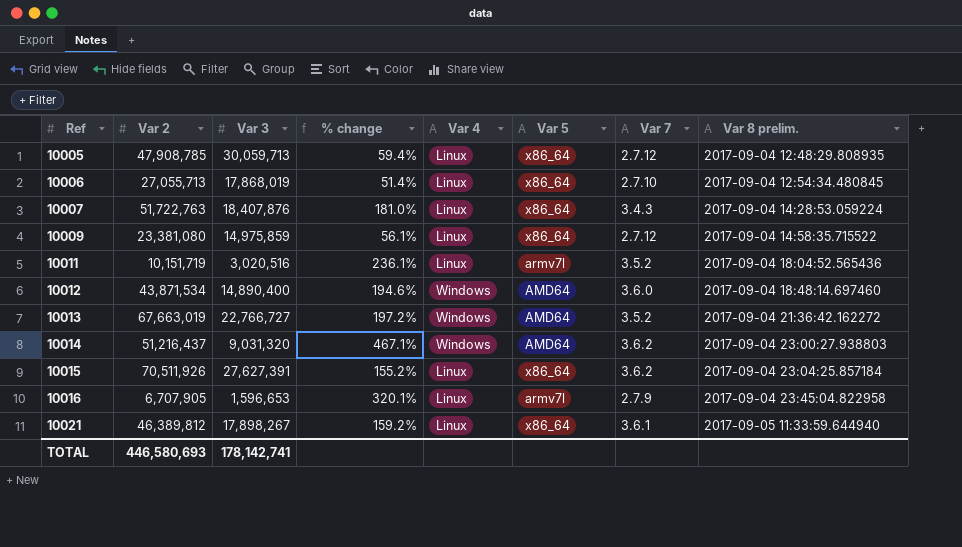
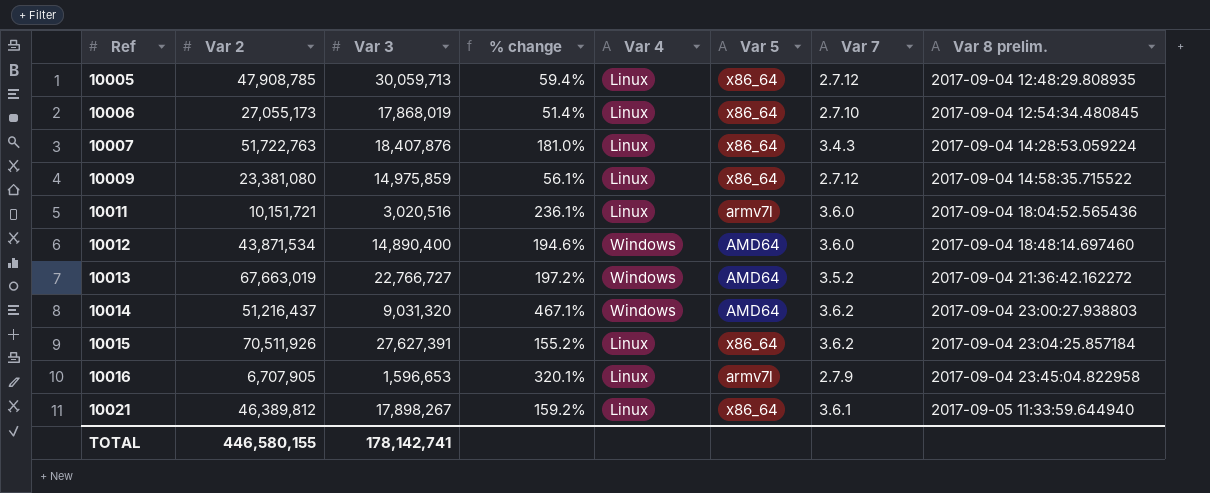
10006 | Var 2: 27,055,713 -> 27,055,173
10011 | Var 2: 10,151,719 -> 10,151,721
10011 | Var 7: 3.5.2 -> 3.6.0
TOTAL | Var 2: 446,580,693 -> 446,580,155

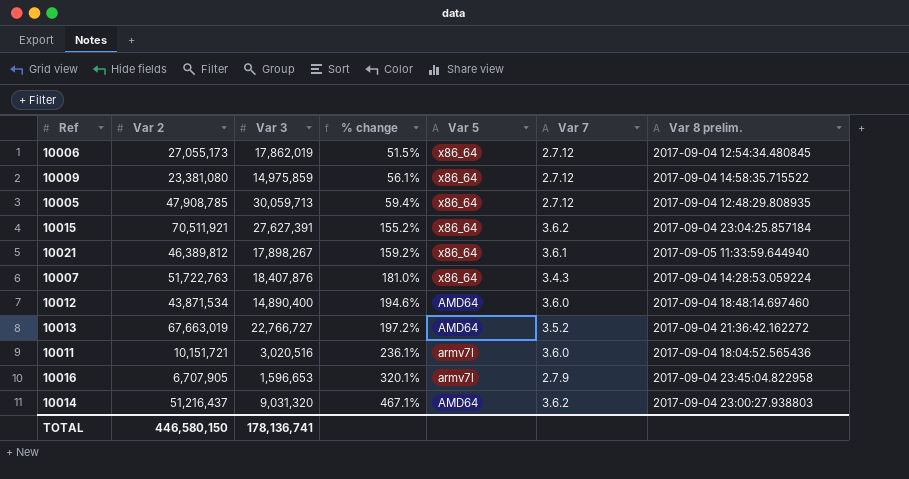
row order: Ref ascending -> % change ascending
column Var 4 | position: 5 -> none
10006 | Var 3: 17,868,019 -> 17,862,019
10006 | % change: 51.4% -> 51.5%
10006 | Var 7: 2.7.10 -> 2.7.12
10015 | Var 2: 70,511,926 -> 70,511,921
TOTAL | Var 2: 446,580,155 -> 446,580,150
TOTAL | Var 3: 178,142,741 -> 178,136,741

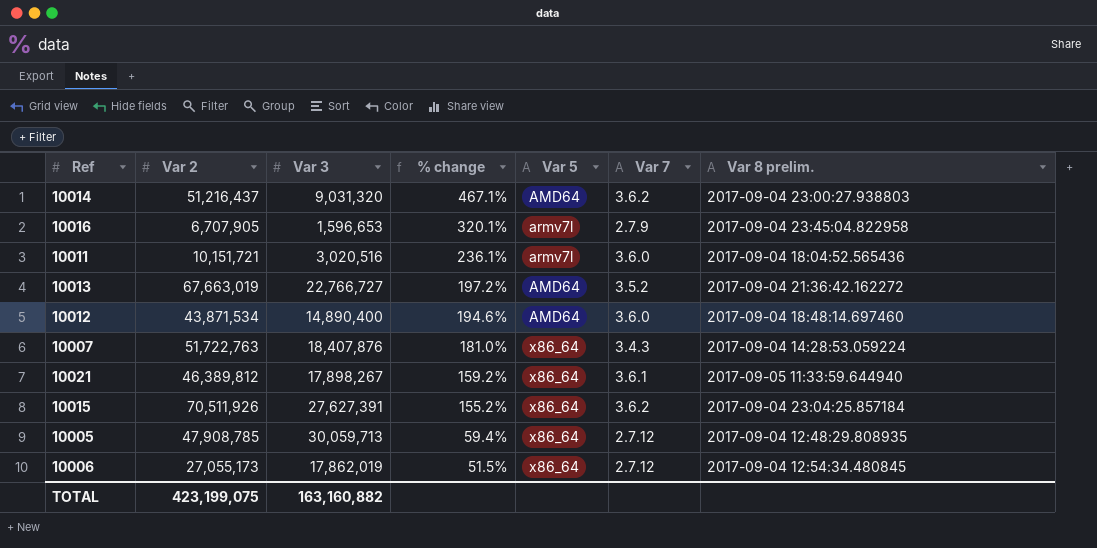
row order: % change ascending -> % change descending
row 10009: 23,381,080 | 14,975,859 | 56.1% | x86_64 | 2.7.12 | 2017-09-04 14:58:35.715522 -> none
10015 | Var 2: 70,511,921 -> 70,511,926
TOTAL | Var 2: 446,580,150 -> 423,199,075
TOTAL | Var 3: 178,136,741 -> 163,160,882

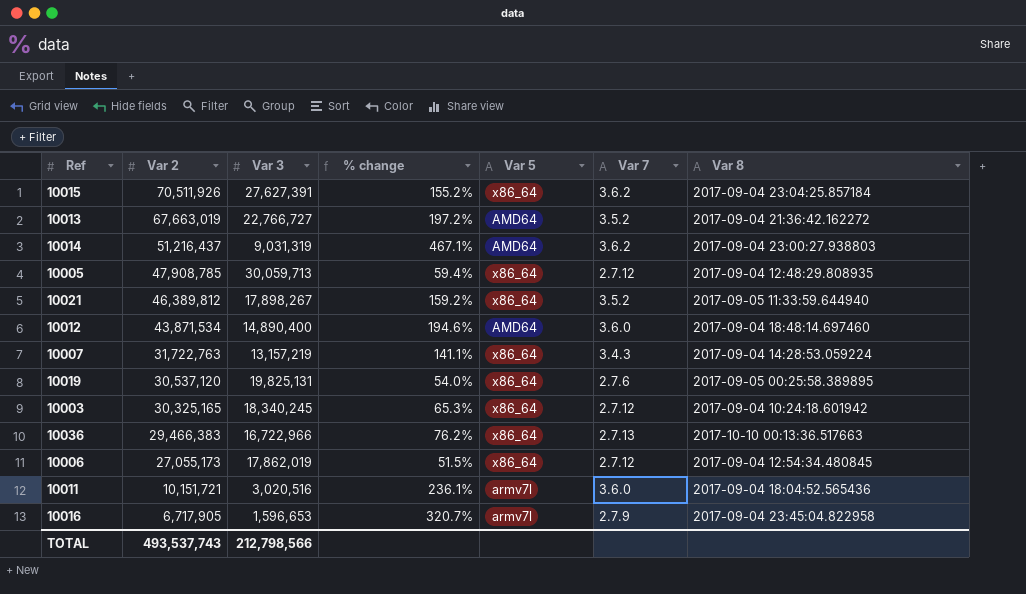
row order: % change descending -> Var 2 descending
column name: Var 8 prelim. -> Var 8
10014 | Var 3: 9,031,320 -> 9,031,319
10021 | Var 7: 3.6.1 -> 3.5.2
10007 | Var 2: 51,722,763 -> 31,722,763
10007 | Var 3: 18,407,876 -> 13,157,219
10007 | % change: 181.0% -> 141.1%
row 10019: none -> 30,537,120 | 19,825,131 | 54.0% | x86_64 | 2.7.6 | 2017-09-05 00:25:58.389895
row 10003: none -> 30,325,165 | 18,340,245 | 65.3% | x86_64 | 2.7.12 | 2017-09-04 10:24:18.601942
row 10036: none -> 29,466,383 | 16,722,966 | 76.2% | x86_64 | 2.7.13 | 2017-10-10 00:13:36.517663
10016 | Var 2: 6,707,905 -> 6,717,905
10016 | % change: 320.1% -> 320.7%
TOTAL | Var 2: 423,199,075 -> 493,537,743
TOTAL | Var 3: 163,160,882 -> 212,798,566

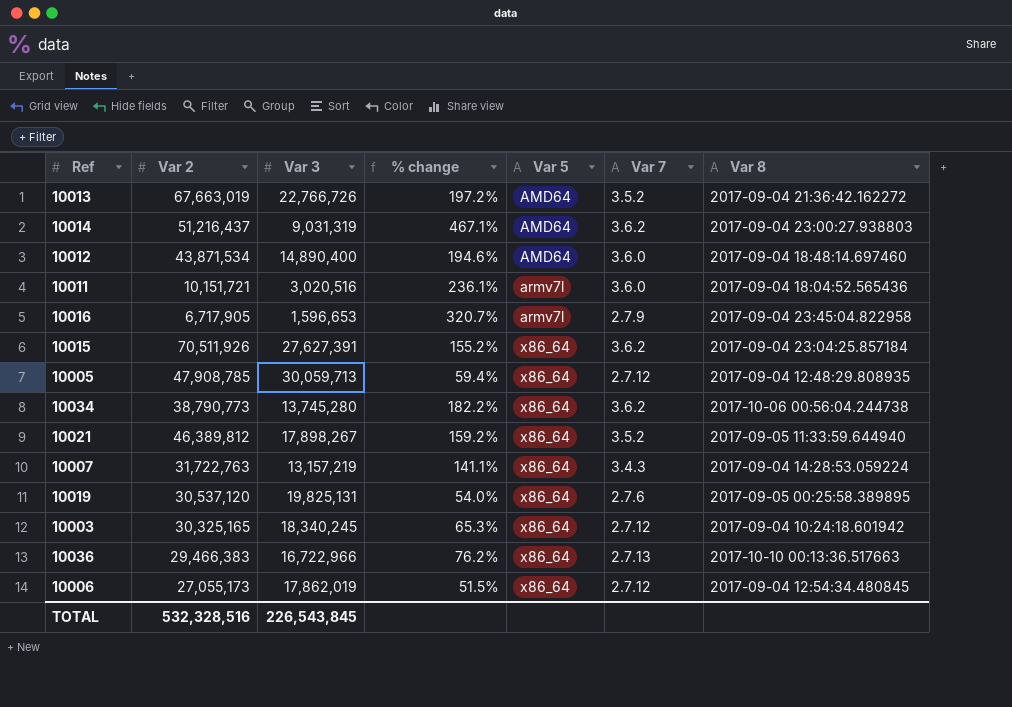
row order: Var 2 descending -> Var 5 ascending
10013 | Var 3: 22,766,727 -> 22,766,726
row 10034: none -> 38,790,773 | 13,745,280 | 182.2% | x86_64 | 3.6.2 | 2017-10-06 00:56:04.244738
TOTAL | Var 2: 493,537,743 -> 532,328,516
TOTAL | Var 3: 212,798,566 -> 226,543,845

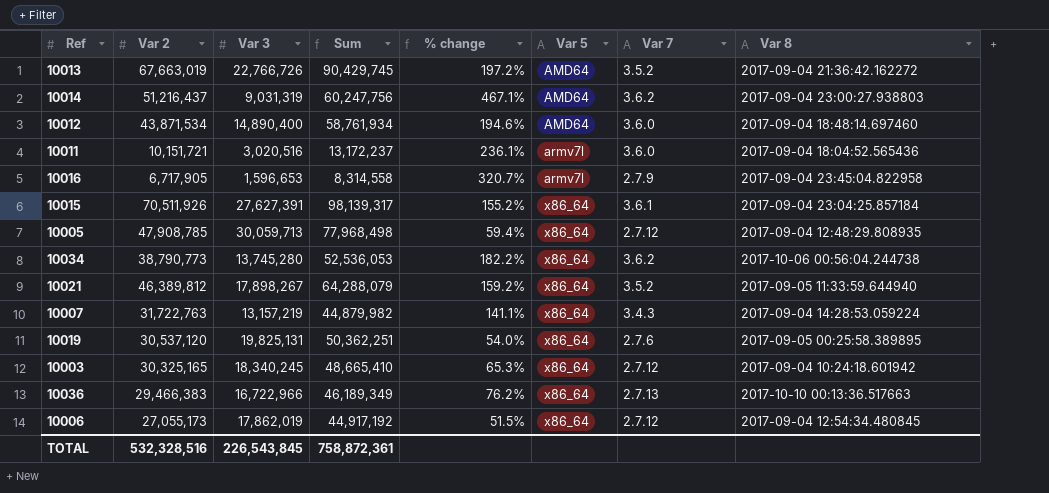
column Sum | formula: none -> [Var 2] + [Var 3]
10015 | Var 7: 3.6.2 -> 3.6.1

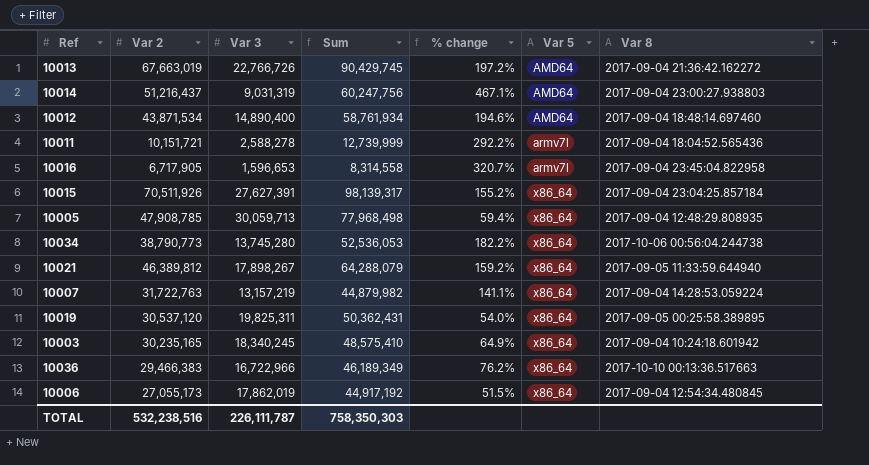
column Var 7 | position: 7 -> none
10011 | Var 3: 3,020,516 -> 2,588,278
10011 | Sum: 13,172,237 -> 12,739,999
10011 | % change: 236.1% -> 292.2%
10019 | Var 3: 19,825,131 -> 19,825,311
10019 | Sum: 50,362,251 -> 50,362,431
10003 | Var 2: 30,325,165 -> 30,235,165
10003 | Sum: 48,665,410 -> 48,575,410
10003 | % change: 65.3% -> 64.9%
TOTAL | Var 2: 532,328,516 -> 532,238,516
TOTAL | Var 3: 226,543,845 -> 226,111,787
TOTAL | Sum: 758,872,361 -> 758,350,303

